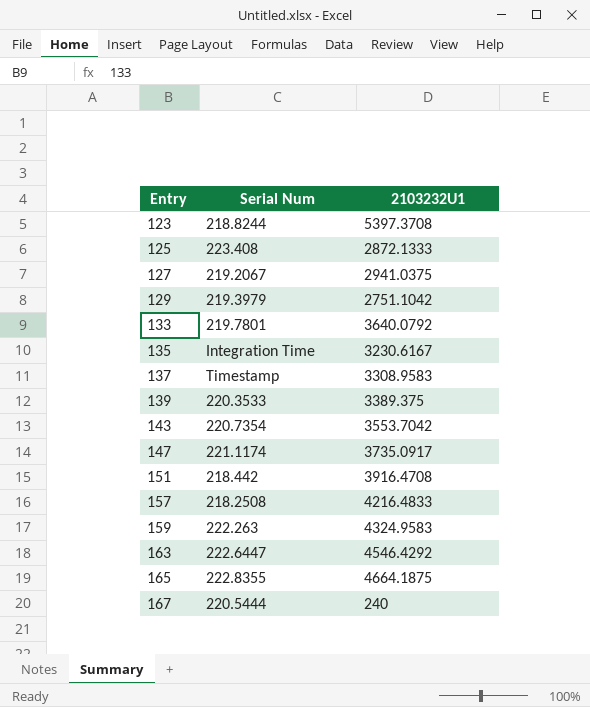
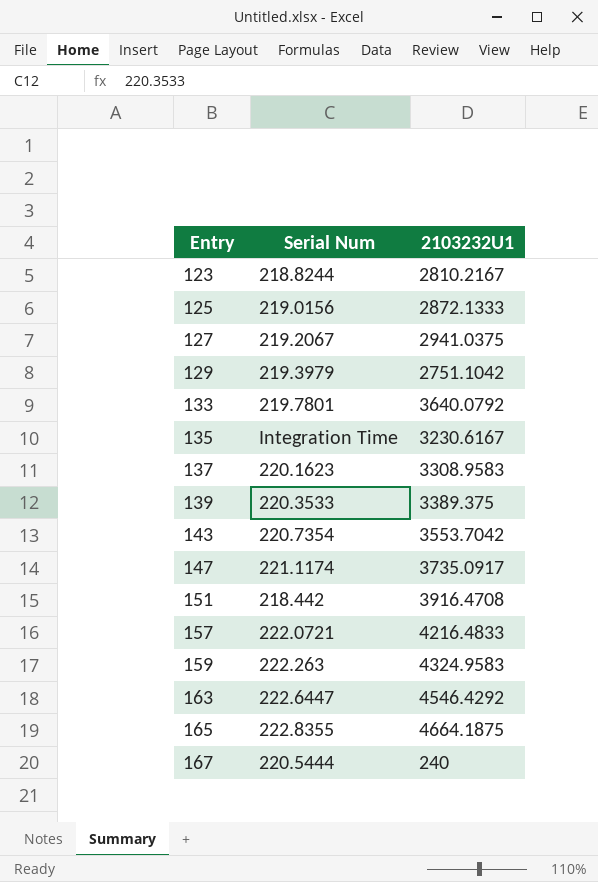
123 | 2103232U1: 5397.3708 -> 2810.2167
125 | Serial Num: 223.408 -> 219.0156
137 | Serial Num: Timestamp -> 220.1623
157 | Serial Num: 218.2508 -> 222.0721

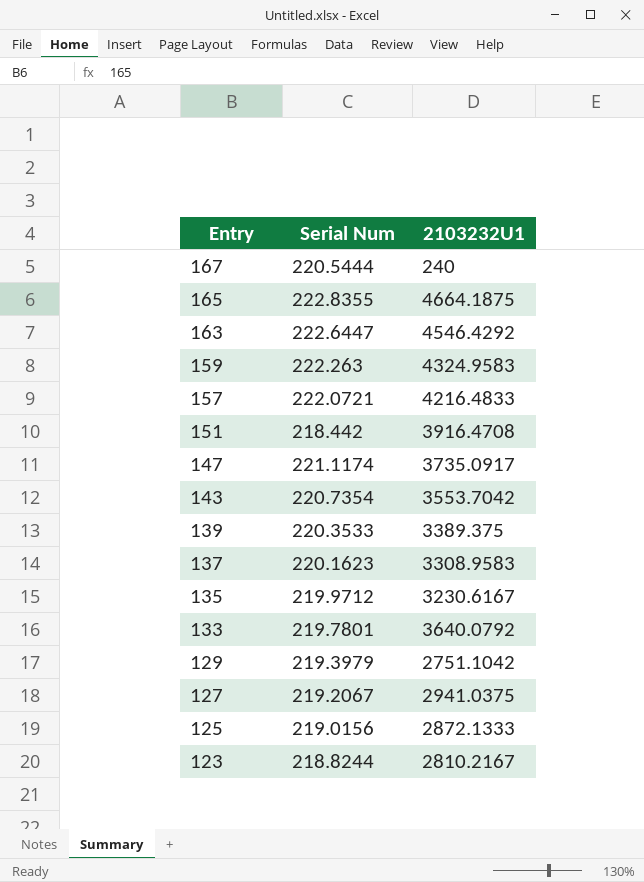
row order: Entry ascending -> Entry descending
135 | Serial Num: Integration Time -> 219.9712

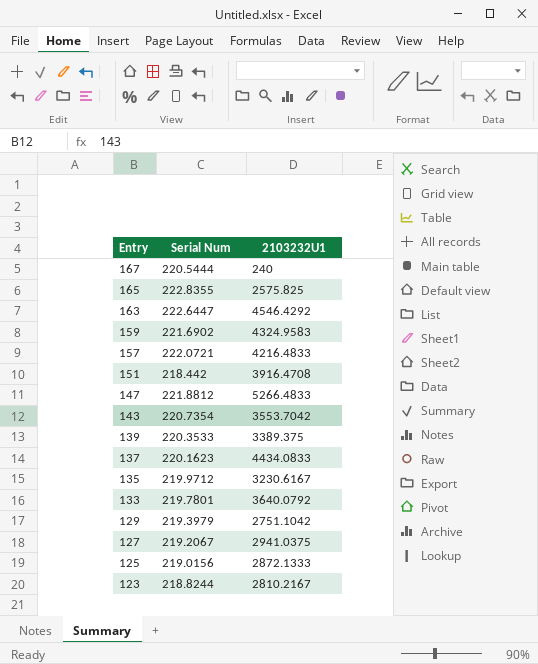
165 | 2103232U1: 4664.1875 -> 2575.825
159 | Serial Num: 222.263 -> 221.6902
147 | Serial Num: 221.1174 -> 221.8812
147 | 2103232U1: 3735.0917 -> 5266.4833
137 | 2103232U1: 3308.9583 -> 4434.0833

